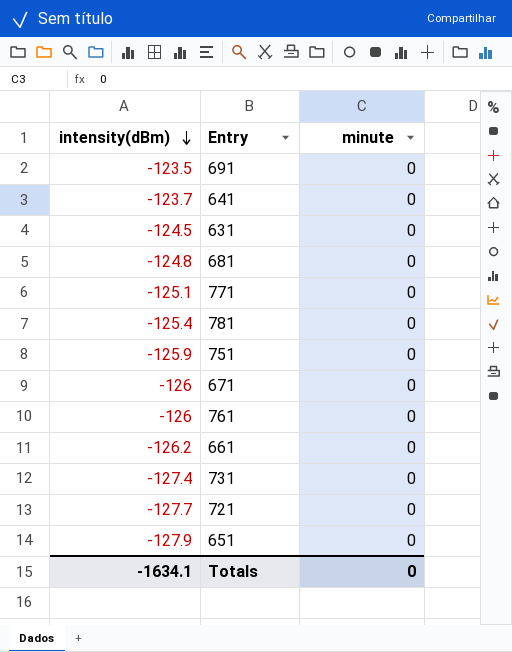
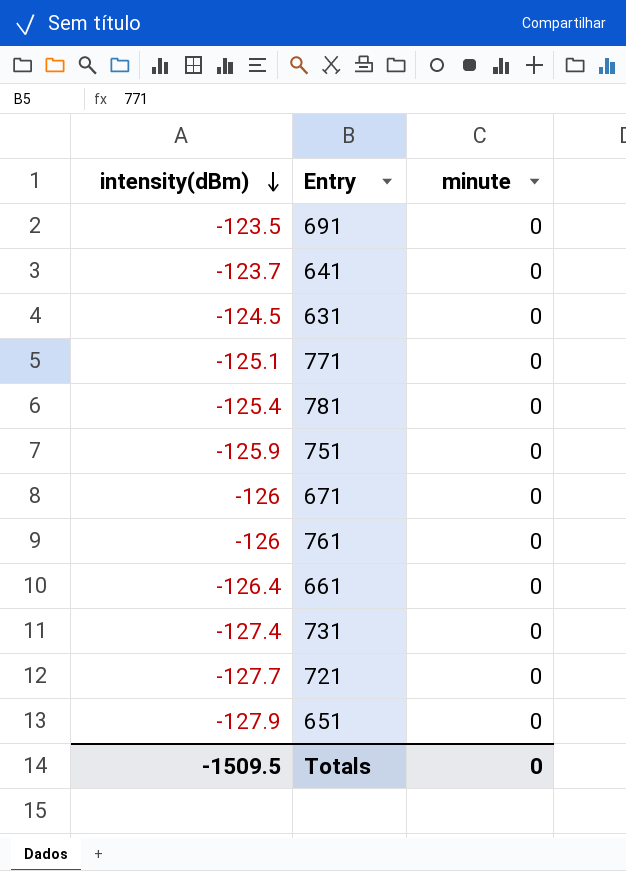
row 681: -124.8 | 0 -> none
661 | intensity(dBm): -126.2 -> -126.4
Totals | intensity(dBm): -1634.1 -> -1509.5

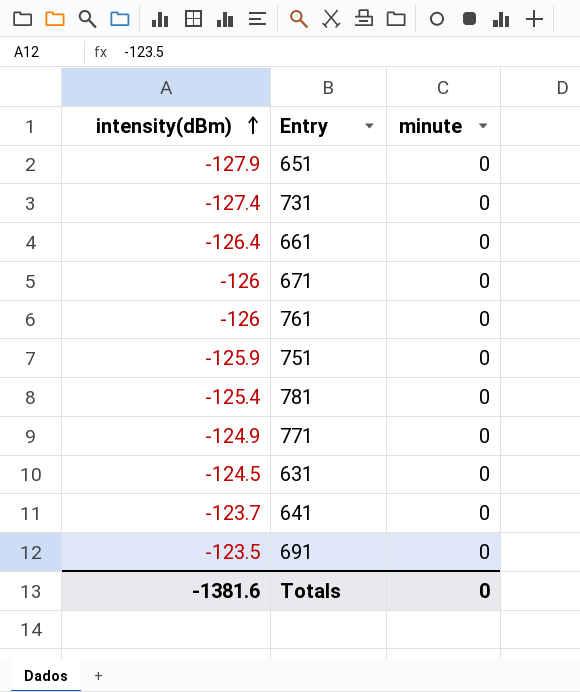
row order: intensity(dBm) descending -> intensity(dBm) ascending
row 721: -127.7 | 0 -> none
771 | intensity(dBm): -125.1 -> -124.9
Totals | intensity(dBm): -1509.5 -> -1381.6

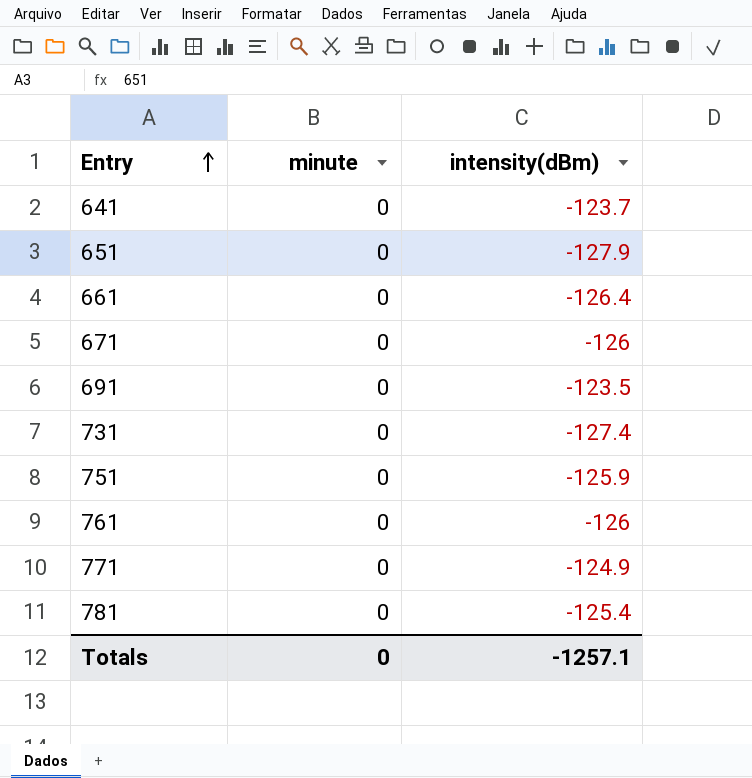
row order: intensity(dBm) ascending -> Entry ascending
column intensity(dBm) | position: 1 -> 3
row 631: -124.5 | 0 -> none
Totals | intensity(dBm): -1381.6 -> -1257.1

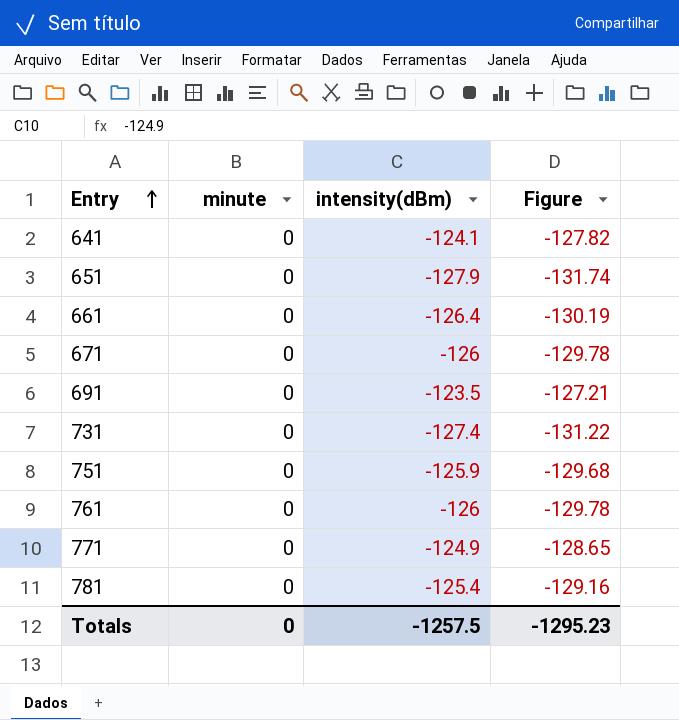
column Figure | formula: none -> [intensity(dBm)] * 1.03
641 | intensity(dBm): -123.7 -> -124.1
Totals | intensity(dBm): -1257.1 -> -1257.5

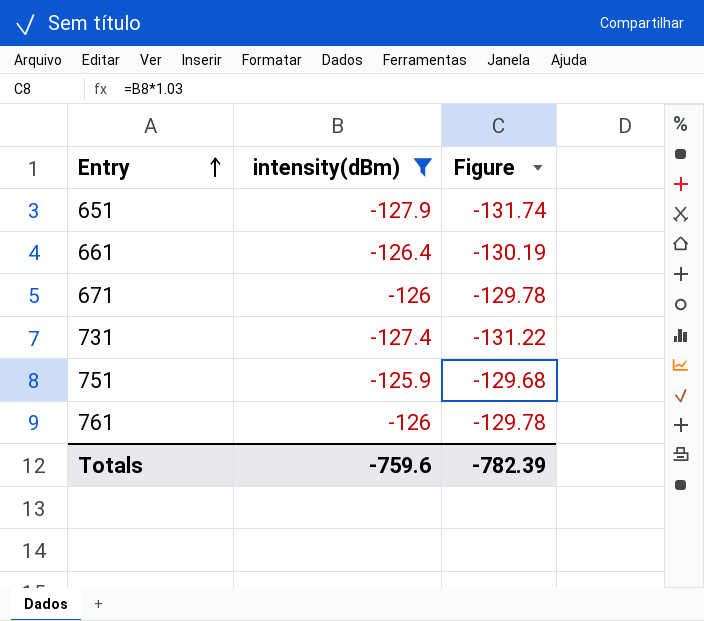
filter: none -> intensity(dBm) <= -125.9
column minute | position: 2 -> none
Totals | intensity(dBm): -1257.5 -> -759.6
Totals | Figure: -1295.23 -> -782.39

